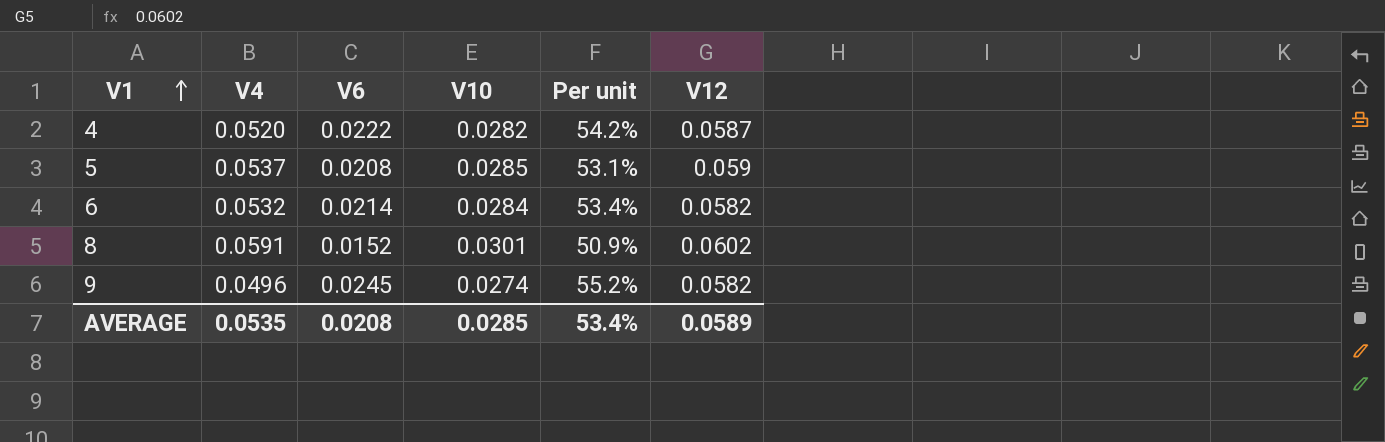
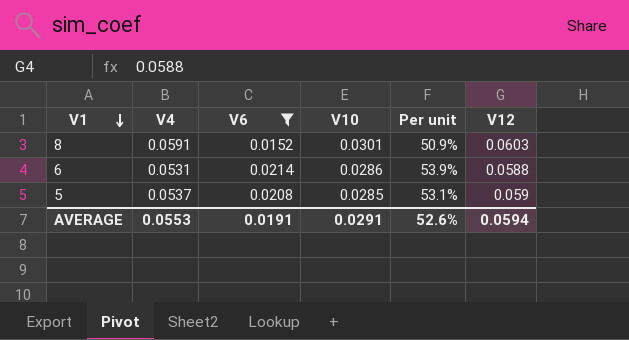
filter: none -> V6 <= 0.0214
row order: V1 ascending -> V1 descending
8 | V12: 0.0602 -> 0.0603
6 | V4: 0.0532 -> 0.0531
6 | V10: 0.0284 -> 0.0286
6 | Per unit: 53.4% -> 53.9%
6 | V12: 0.0582 -> 0.0588
AVERAGE | V4: 0.0535 -> 0.0553
AVERAGE | V6: 0.0208 -> 0.0191
AVERAGE | V10: 0.0285 -> 0.0291
AVERAGE | Per unit: 53.4% -> 52.6%
AVERAGE | V12: 0.0589 -> 0.0594

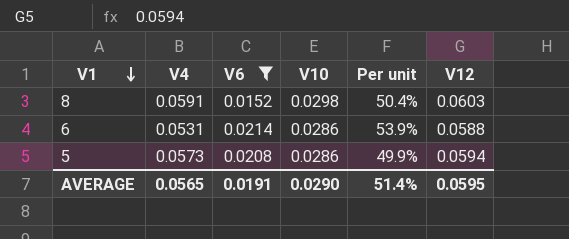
8 | V10: 0.0301 -> 0.0298
8 | Per unit: 50.9% -> 50.4%
5 | V4: 0.0537 -> 0.0573
5 | V10: 0.0285 -> 0.0286
5 | Per unit: 53.1% -> 49.9%
5 | V12: 0.059 -> 0.0594
AVERAGE | V4: 0.0553 -> 0.0565
AVERAGE | V10: 0.0291 -> 0.0290
AVERAGE | Per unit: 52.6% -> 51.4%
AVERAGE | V12: 0.0594 -> 0.0595

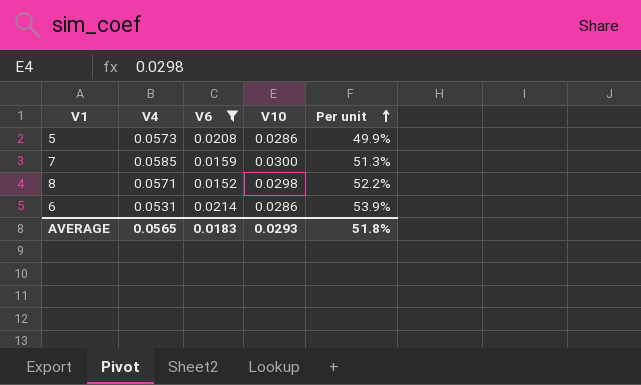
row order: V1 descending -> Per unit ascending
column V12 | position: 6 -> none
row 7: none -> 0.0585 | 0.0159 | 0.0300 | 51.3%
8 | V4: 0.0591 -> 0.0571
8 | Per unit: 50.4% -> 52.2%
AVERAGE | V6: 0.0191 -> 0.0183
AVERAGE | V10: 0.0290 -> 0.0293
AVERAGE | Per unit: 51.4% -> 51.8%

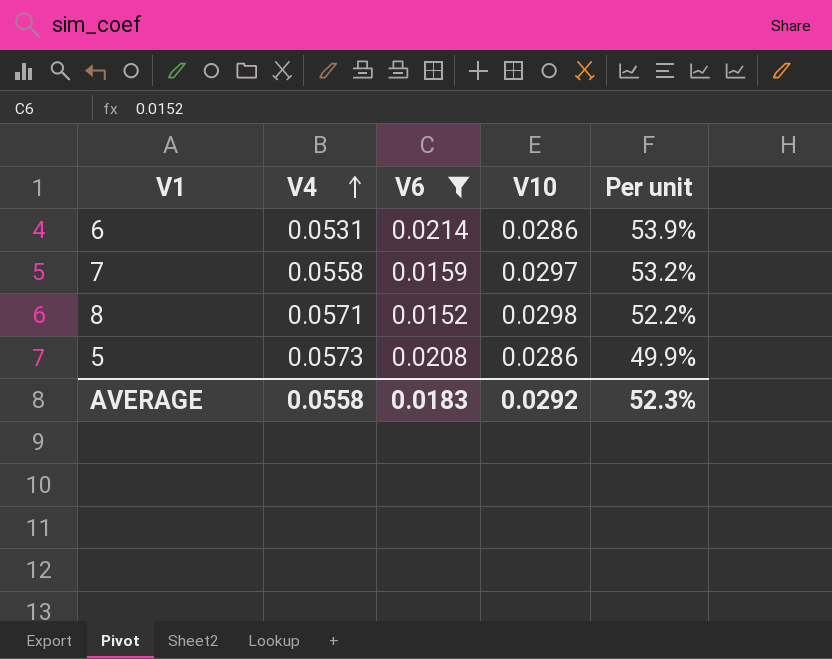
row order: Per unit ascending -> V4 ascending
7 | V4: 0.0585 -> 0.0558
7 | V10: 0.0300 -> 0.0297
7 | Per unit: 51.3% -> 53.2%
AVERAGE | V4: 0.0565 -> 0.0558
AVERAGE | V10: 0.0293 -> 0.0292
AVERAGE | Per unit: 51.8% -> 52.3%

